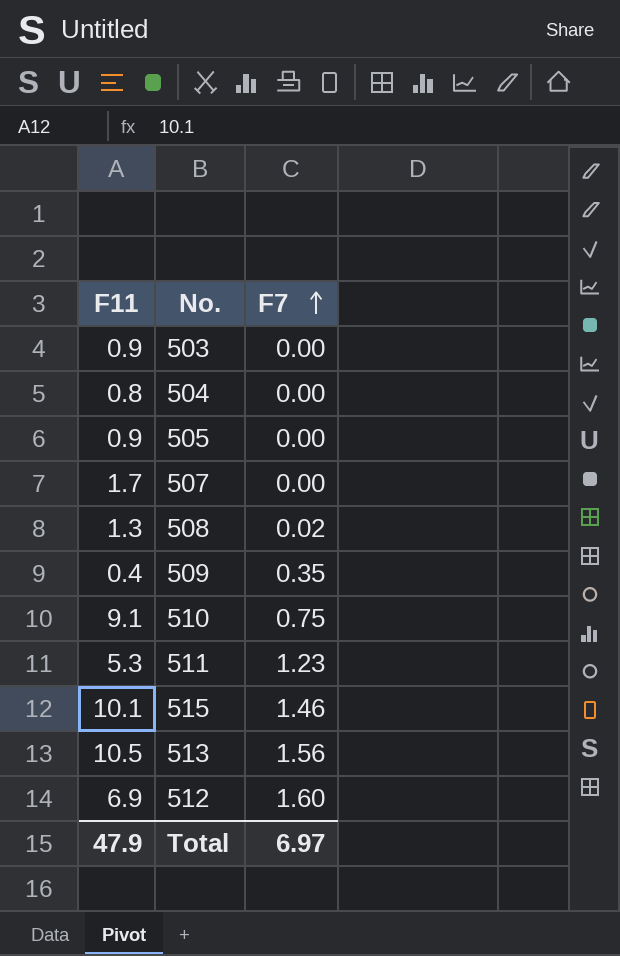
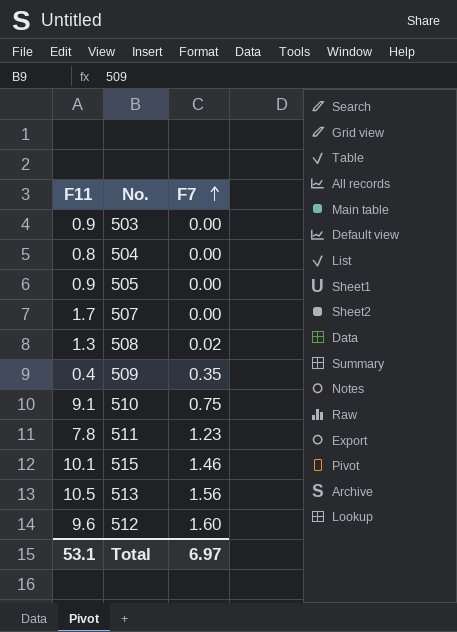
511 | F11: 5.3 -> 7.8
512 | F11: 6.9 -> 9.6
Total | F11: 47.9 -> 53.1

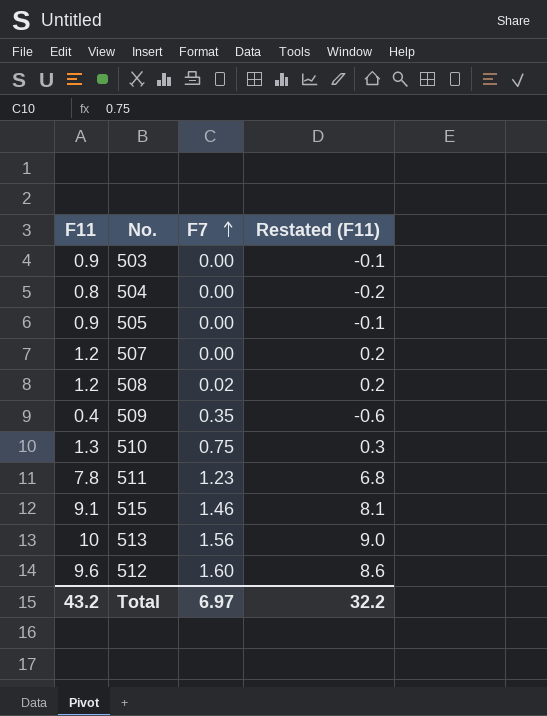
column Restated (F11) | formula: none -> [F11] - 1
507 | F11: 1.7 -> 1.2
508 | F11: 1.3 -> 1.2
510 | F11: 9.1 -> 1.3
515 | F11: 10.1 -> 9.1
513 | F11: 10.5 -> 10
Total | F11: 53.1 -> 43.2

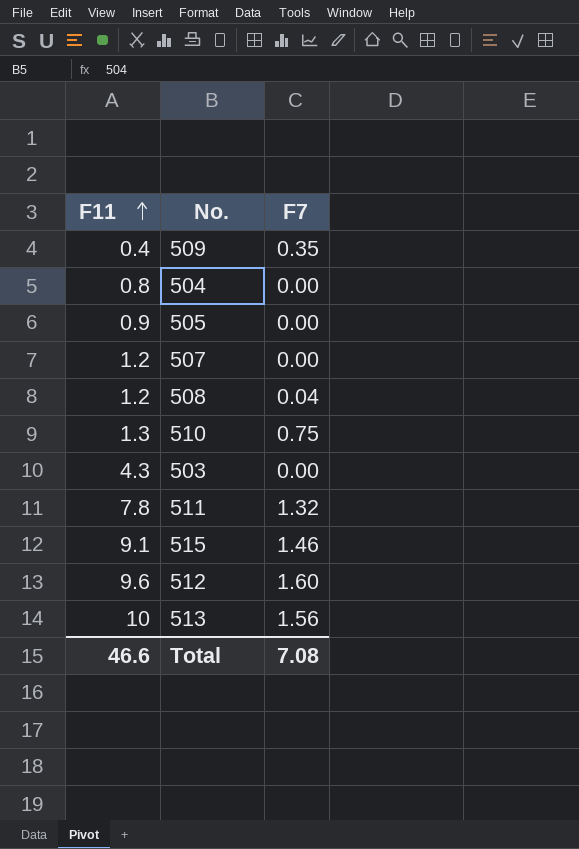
row order: F7 ascending -> F11 ascending
column Restated (F11) | formula: [F11] - 1 -> none
508 | F7: 0.02 -> 0.04
503 | F11: 0.9 -> 4.3
511 | F7: 1.23 -> 1.32
Total | F11: 43.2 -> 46.6
Total | F7: 6.97 -> 7.08

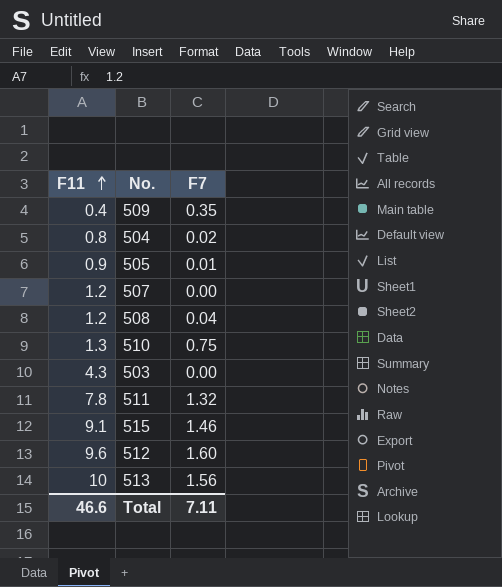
504 | F7: 0.00 -> 0.02
505 | F7: 0.00 -> 0.01
Total | F7: 7.08 -> 7.11

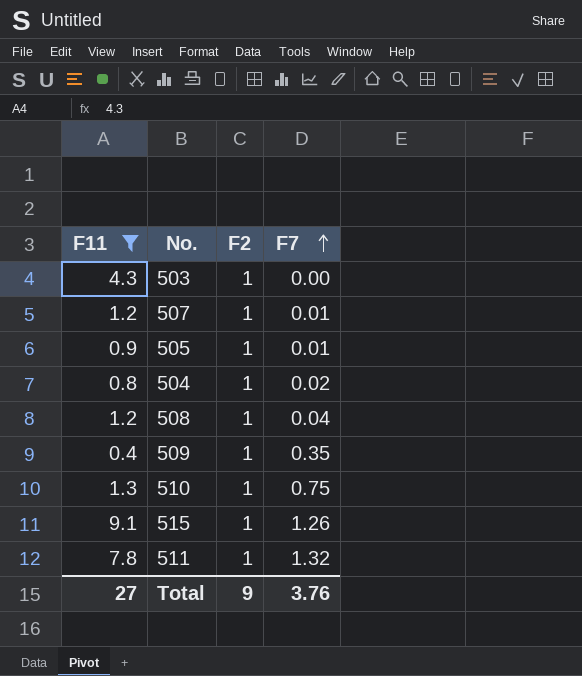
filter: none -> F11 <= 9.1
row order: F11 ascending -> F7 ascending
column F2 | position: none -> 3
507 | F7: 0.00 -> 0.01
515 | F7: 1.46 -> 1.26
Total | F11: 46.6 -> 27
Total | F7: 7.11 -> 3.76

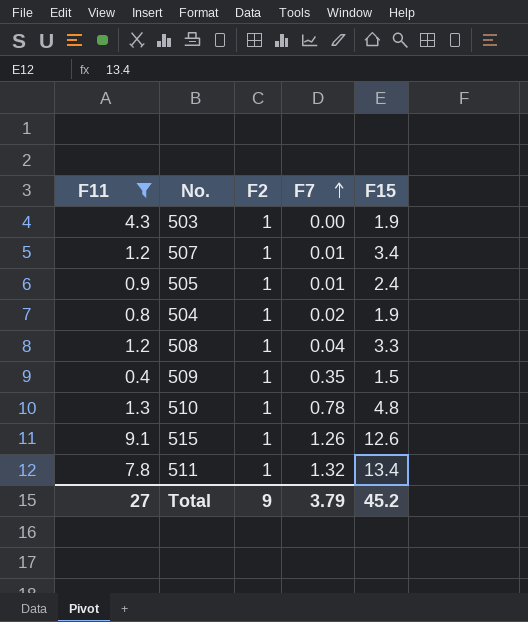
column F15 | position: none -> 5
510 | F7: 0.75 -> 0.78
Total | F7: 3.76 -> 3.79

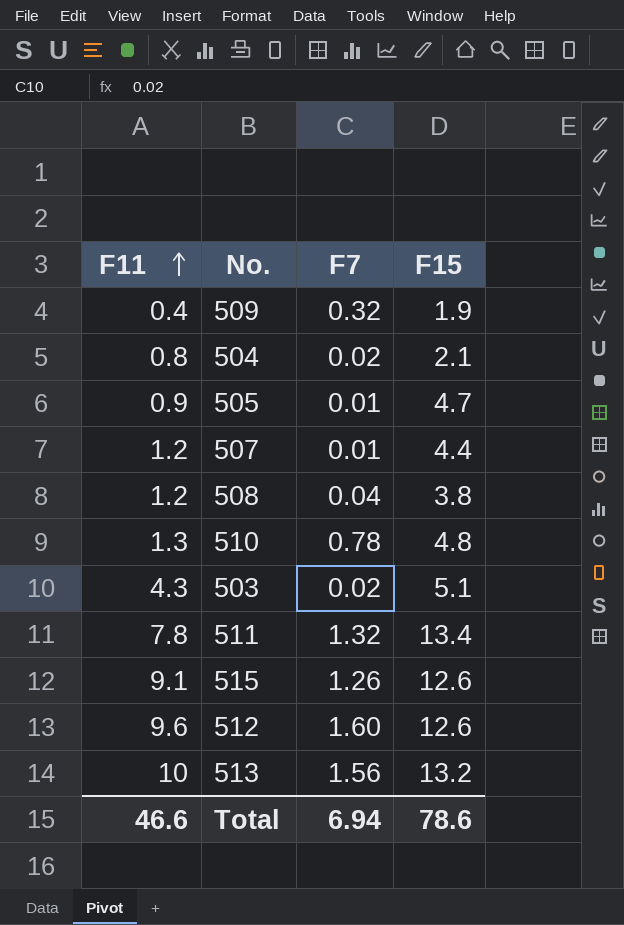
filter: F11 <= 9.1 -> none
row order: F7 ascending -> F11 ascending
column F2 | position: 3 -> none
509 | F7: 0.35 -> 0.32
509 | F15: 1.5 -> 1.9
504 | F15: 1.9 -> 2.1
505 | F15: 2.4 -> 4.7
507 | F15: 3.4 -> 4.4
508 | F15: 3.3 -> 3.8
503 | F7: 0.00 -> 0.02
503 | F15: 1.9 -> 5.1
Total | F11: 27 -> 46.6
Total | F7: 3.79 -> 6.94
Total | F15: 45.2 -> 78.6

